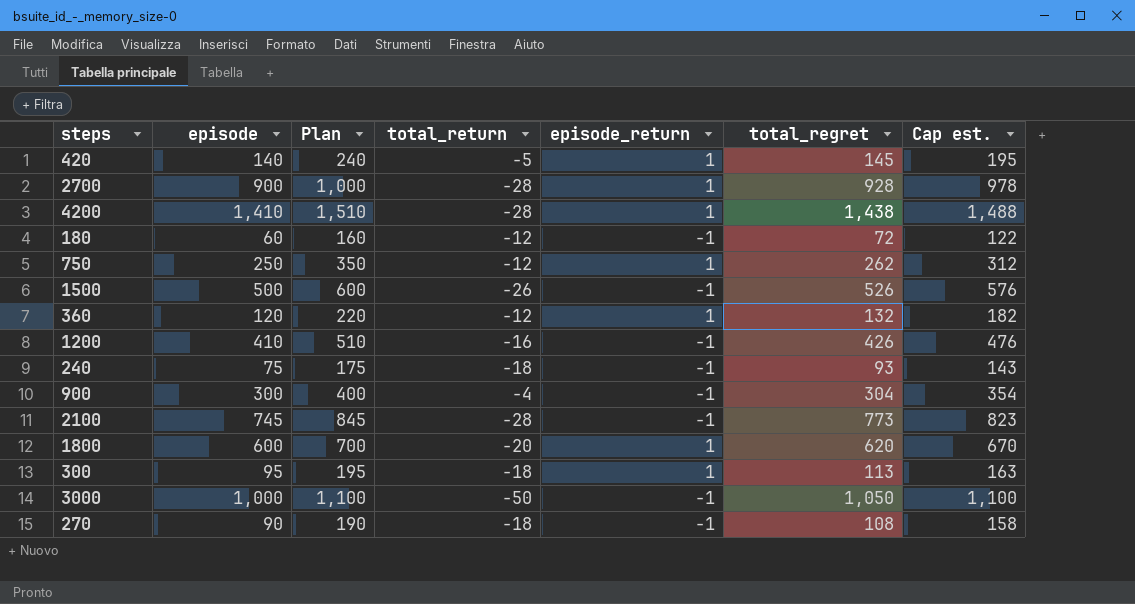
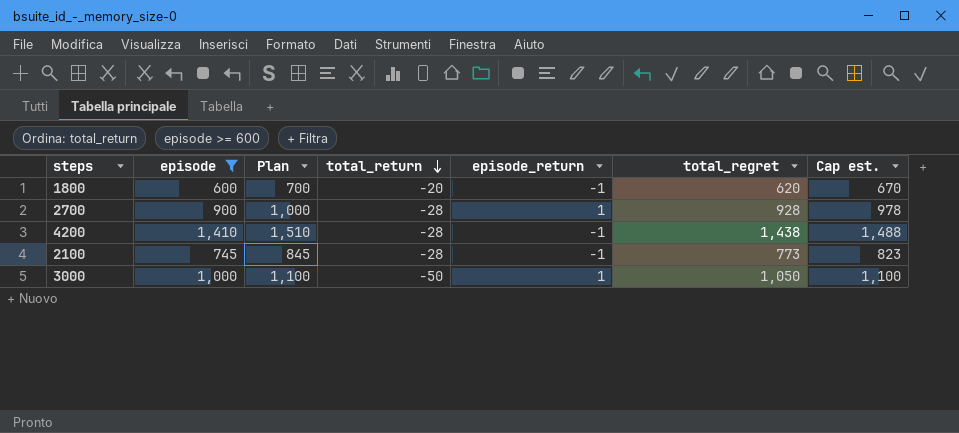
filter: none -> episode >= 600
row order: none -> total_return descending
1800 | episode_return: 1 -> -1
4200 | episode_return: 1 -> -1
3000 | episode_return: -1 -> 1

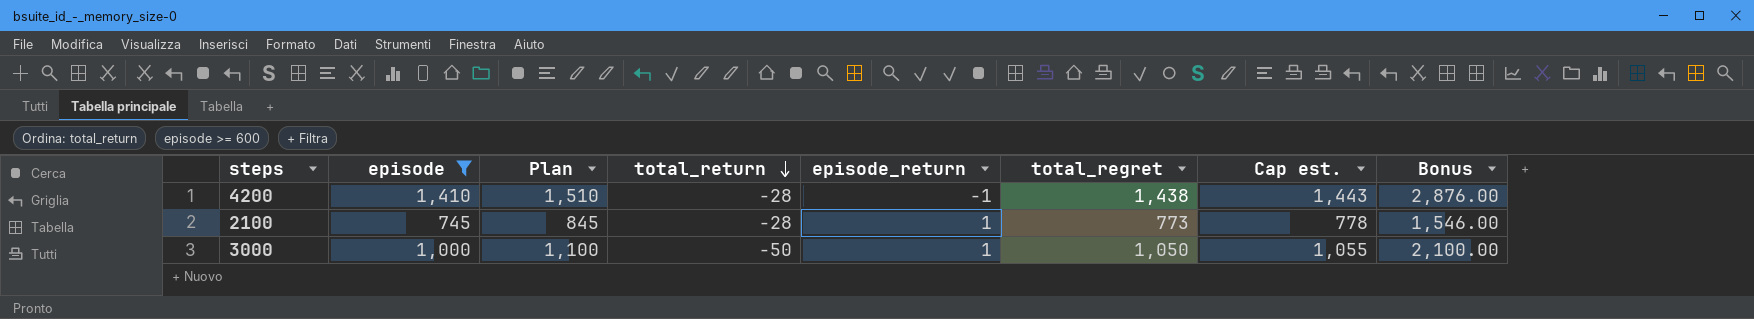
column Cap est. | formula: [total_regret] + 50 -> [total_regret] + 5
column Bonus | formula: none -> [total_regret] * 2
row 1800: 600 | 700 | -20 | -1 | 620 | 670 -> none
row 2700: 900 | 1,000 | -28 | 1 | 928 | 978 -> none
2100 | episode_return: -1 -> 1

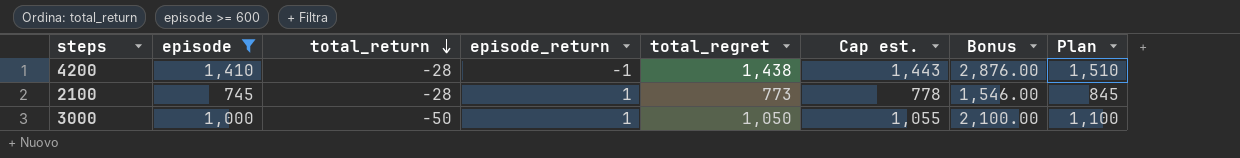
column Plan | position: 3 -> 8

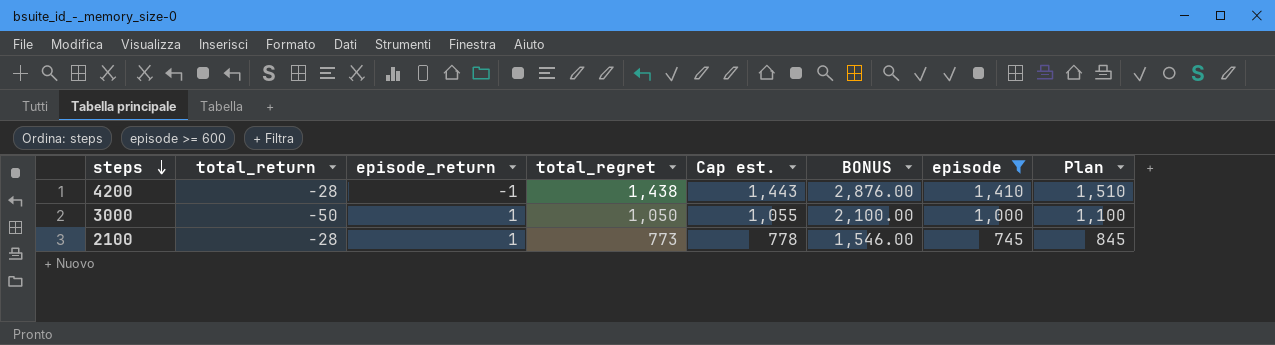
row order: total_return descending -> steps descending
column name: Bonus -> BONUS
column episode | position: 2 -> 7

